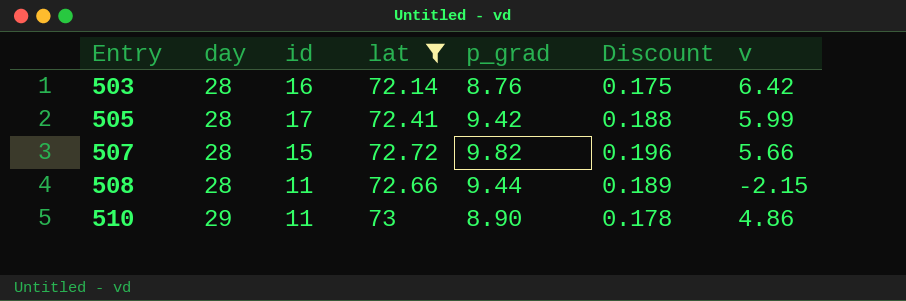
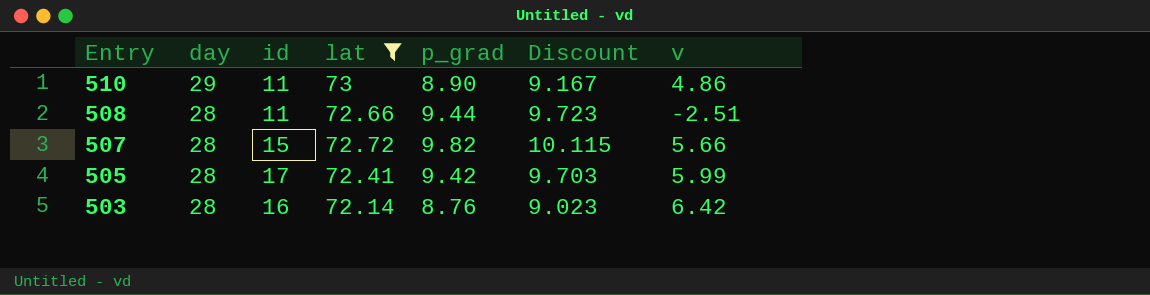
row order: Entry ascending -> Entry descending
column Discount | formula: [p_grad] * 0.02 -> [p_grad] * 1.03
508 | v: -2.15 -> -2.51

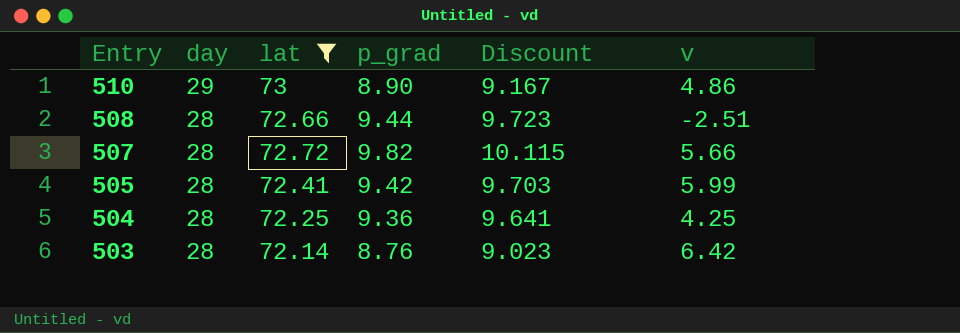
column id | position: 3 -> none
row 504: none -> 28 | 72.25 | 9.36 | 9.641 | 4.25

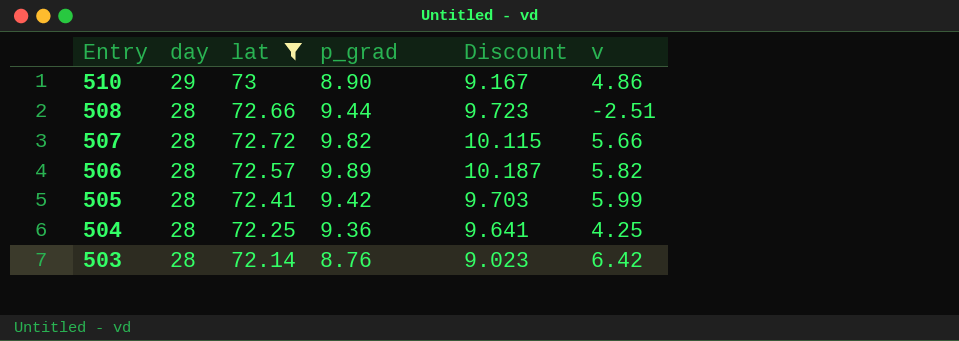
row 506: none -> 28 | 72.57 | 9.89 | 10.187 | 5.82

